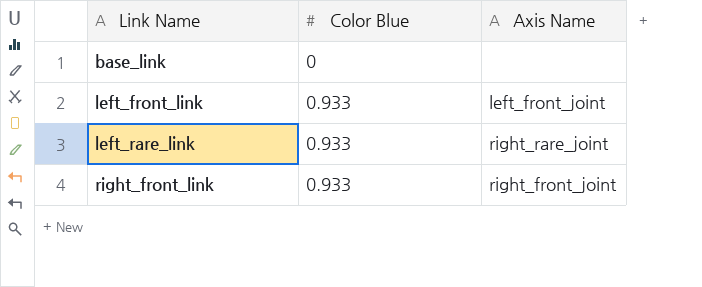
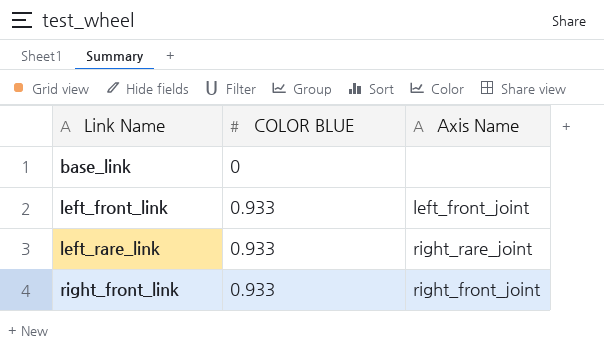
column name: Color Blue -> COLOR BLUE

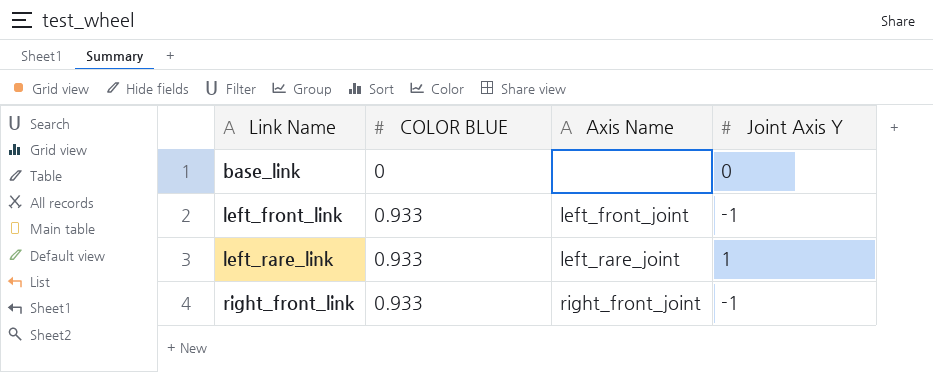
column Joint Axis Y | position: none -> 4
left_rare_link | Axis Name: right_rare_joint -> left_rare_joint

